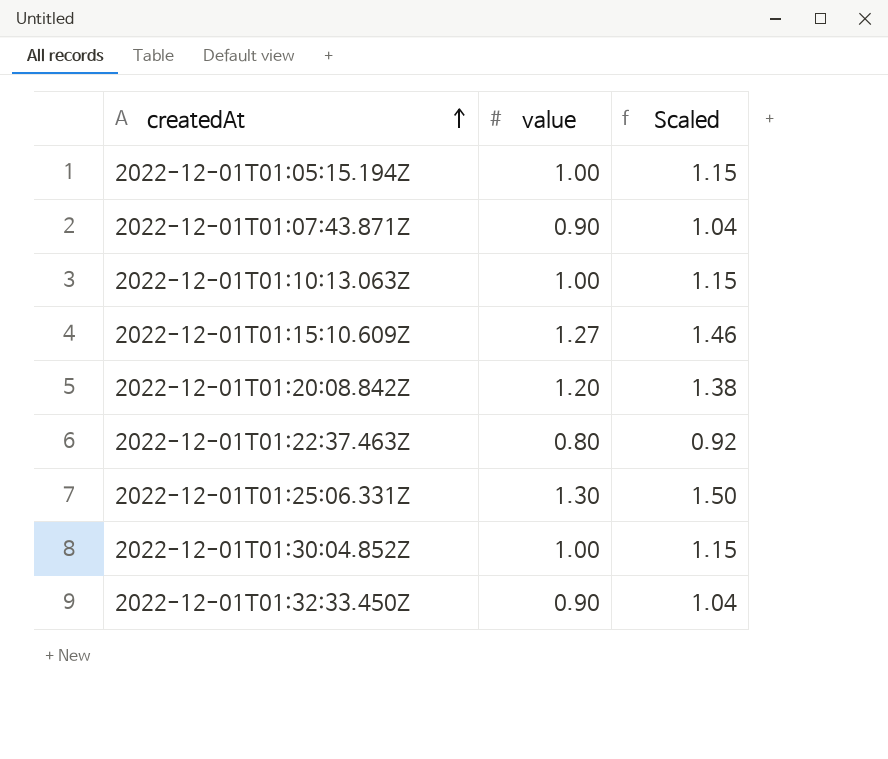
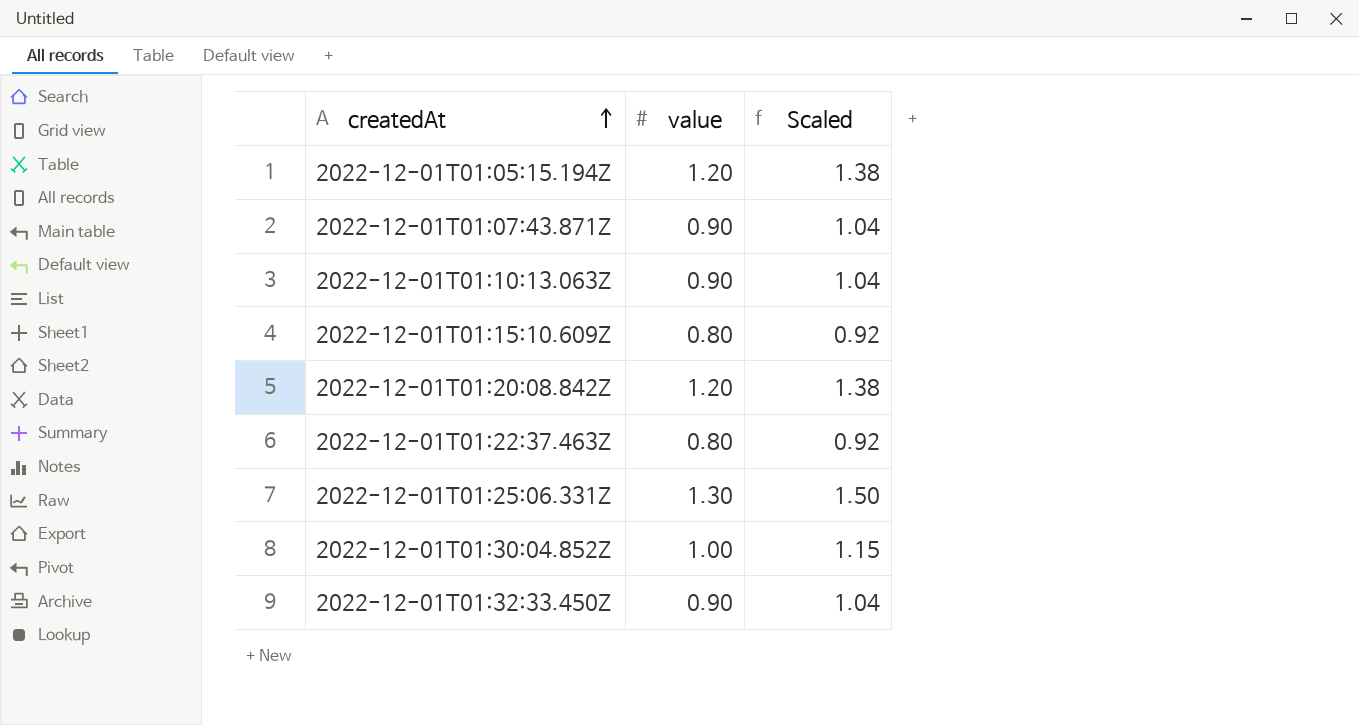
2022-12-01T01:05:15.194Z | value: 1.00 -> 1.20
2022-12-01T01:05:15.194Z | Scaled: 1.15 -> 1.38
2022-12-01T01:10:13.063Z | value: 1.00 -> 0.90
2022-12-01T01:10:13.063Z | Scaled: 1.15 -> 1.04
2022-12-01T01:15:10.609Z | value: 1.27 -> 0.80
2022-12-01T01:15:10.609Z | Scaled: 1.46 -> 0.92

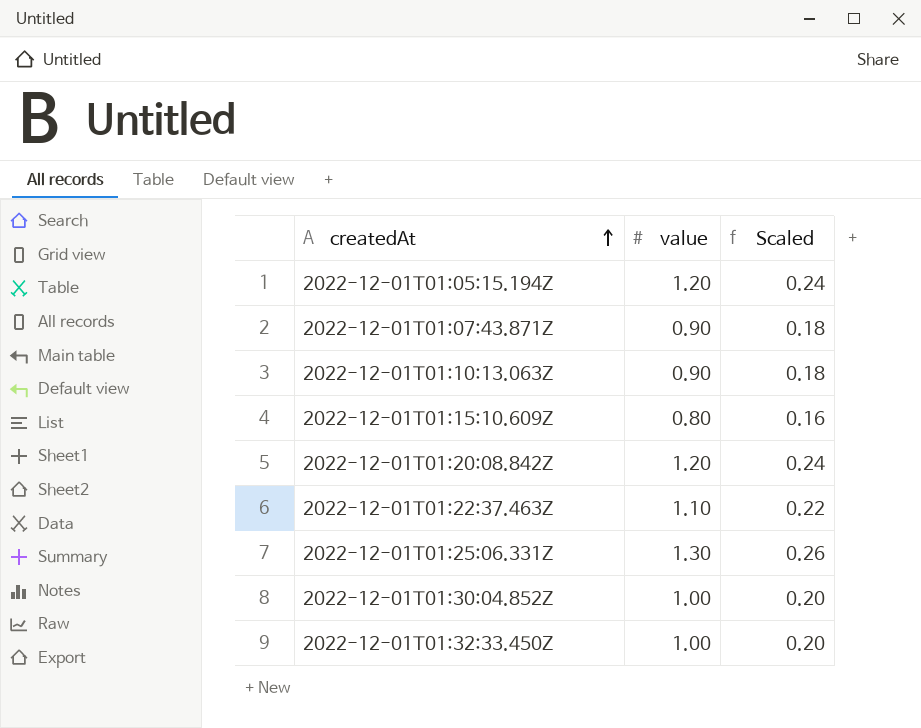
column Scaled | formula: [value] * 1.15 -> [value] * 0.2
2022-12-01T01:22:37.463Z | value: 0.80 -> 1.10
2022-12-01T01:32:33.450Z | value: 0.90 -> 1.00

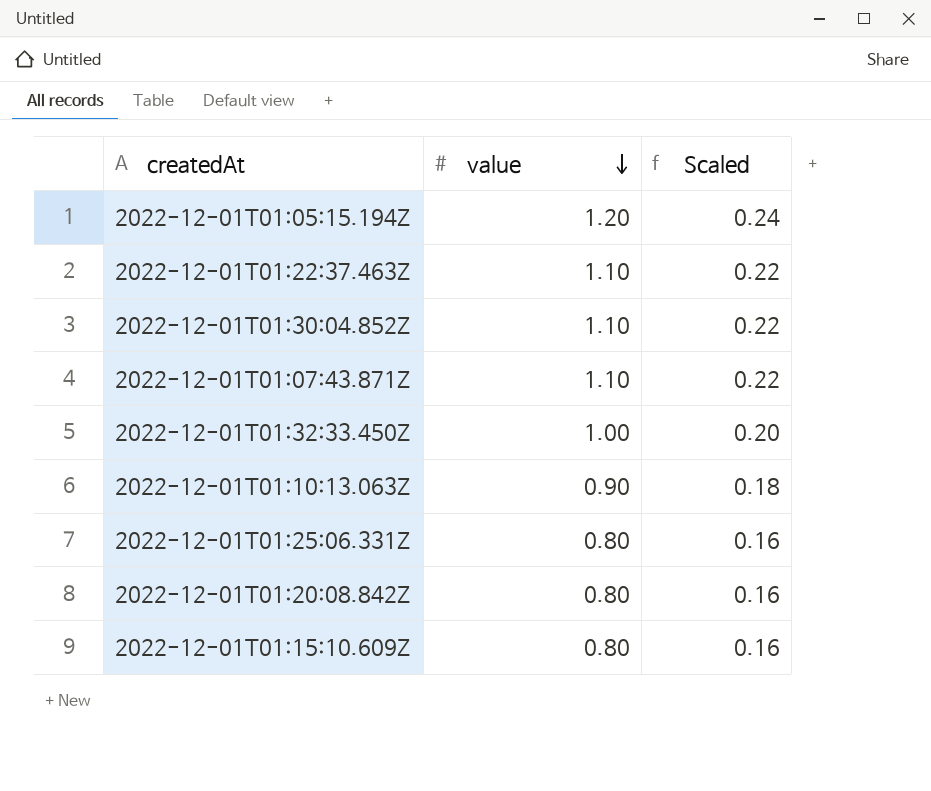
row order: createdAt ascending -> value descending
2022-12-01T01:30:04.852Z | value: 1.00 -> 1.10
2022-12-01T01:30:04.852Z | Scaled: 0.20 -> 0.22
2022-12-01T01:07:43.871Z | value: 0.90 -> 1.10
2022-12-01T01:07:43.871Z | Scaled: 0.18 -> 0.22
2022-12-01T01:25:06.331Z | value: 1.30 -> 0.80
2022-12-01T01:25:06.331Z | Scaled: 0.26 -> 0.16
2022-12-01T01:20:08.842Z | value: 1.20 -> 0.80
2022-12-01T01:20:08.842Z | Scaled: 0.24 -> 0.16

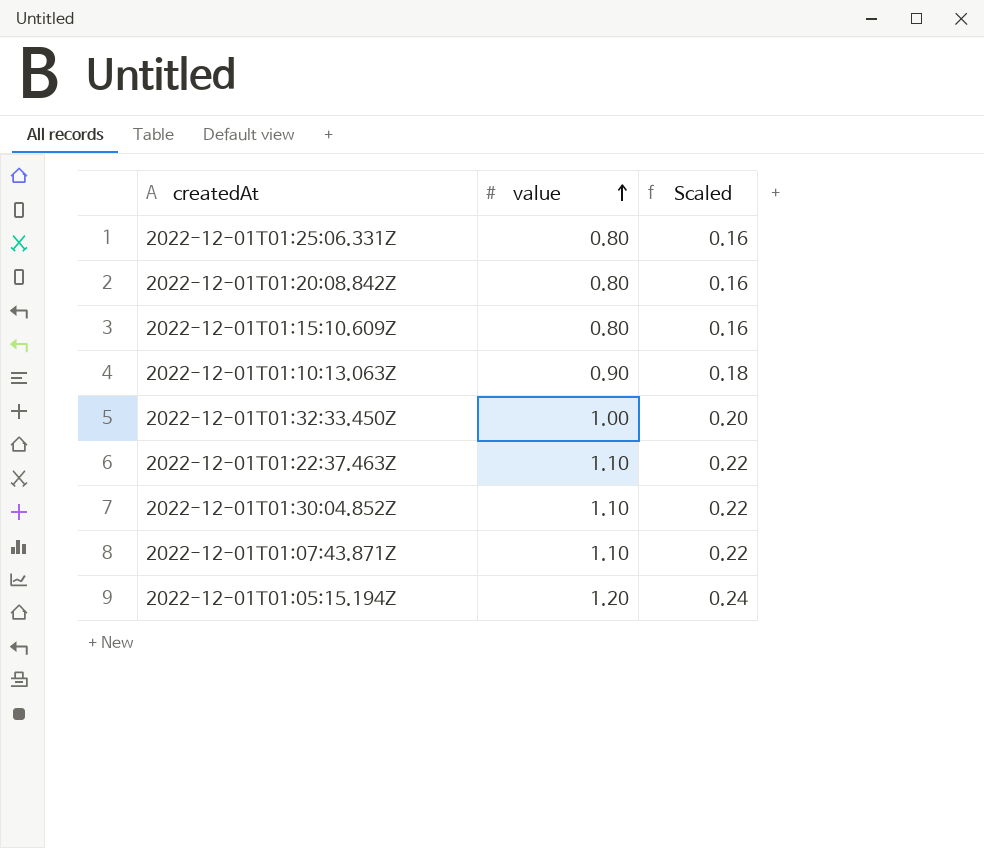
row order: value descending -> value ascending

